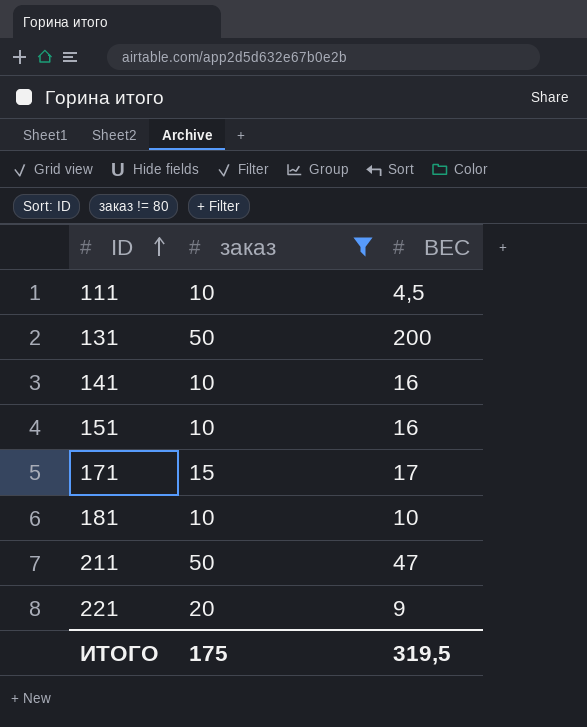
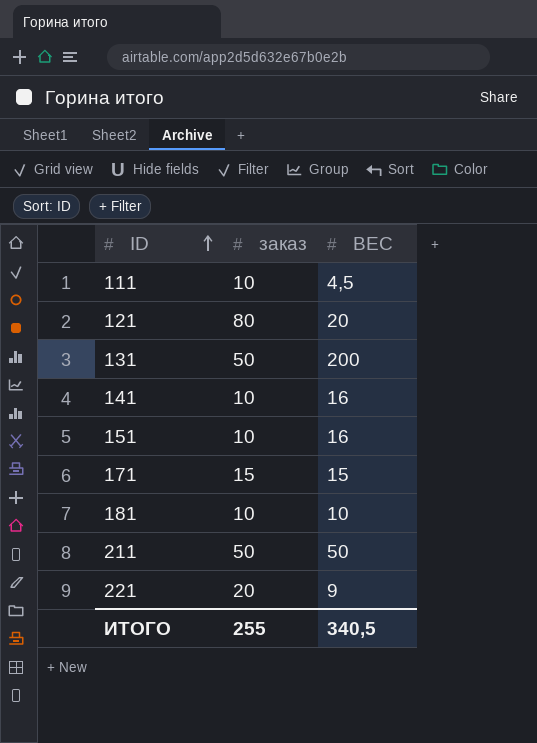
filter: заказ != 80 -> none
171 | ВЕС: 17 -> 15
211 | ВЕС: 47 -> 50
ИТОГО | заказ: 175 -> 255
ИТОГО | ВЕС: 319,5 -> 340,5

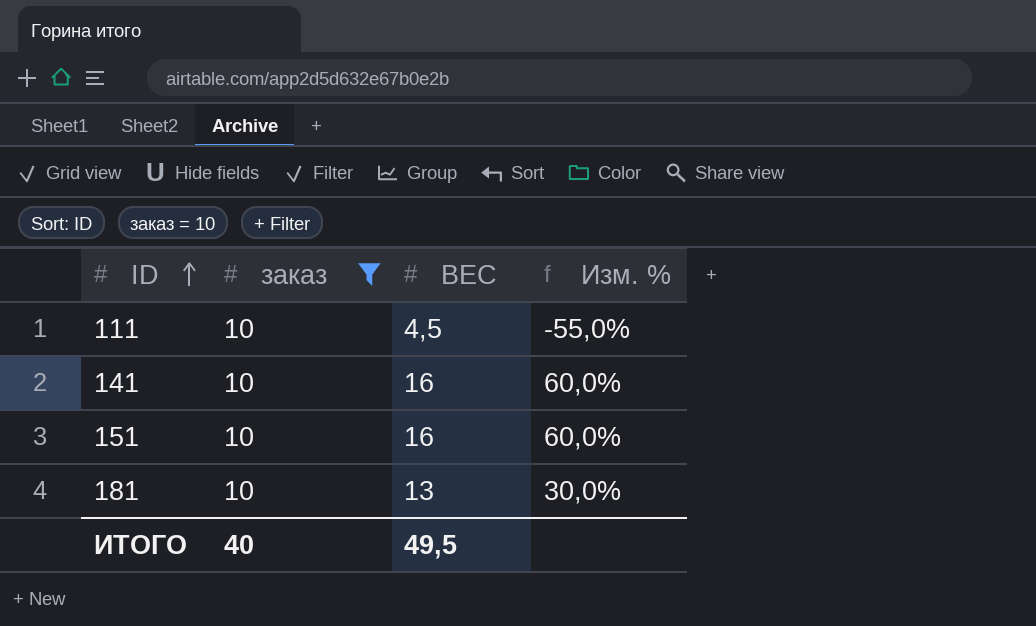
filter: none -> заказ = 10
column Изм. % | formula: none -> ([ВЕС] - [заказ]) / [заказ]
181 | ВЕС: 10 -> 13
ИТОГО | заказ: 255 -> 40
ИТОГО | ВЕС: 340,5 -> 49,5

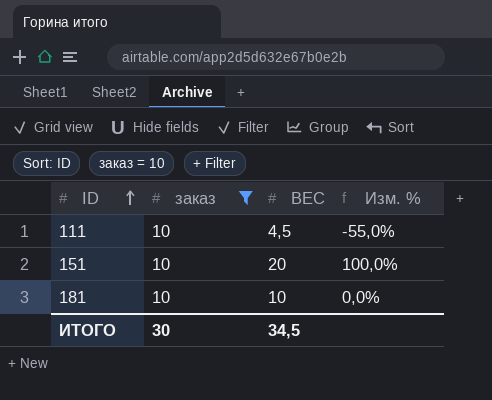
row 141: 10 | 16 | 60,0% -> none
151 | ВЕС: 16 -> 20
151 | Изм. %: 60,0% -> 100,0%
181 | ВЕС: 13 -> 10
181 | Изм. %: 30,0% -> 0,0%
ИТОГО | заказ: 40 -> 30
ИТОГО | ВЕС: 49,5 -> 34,5

